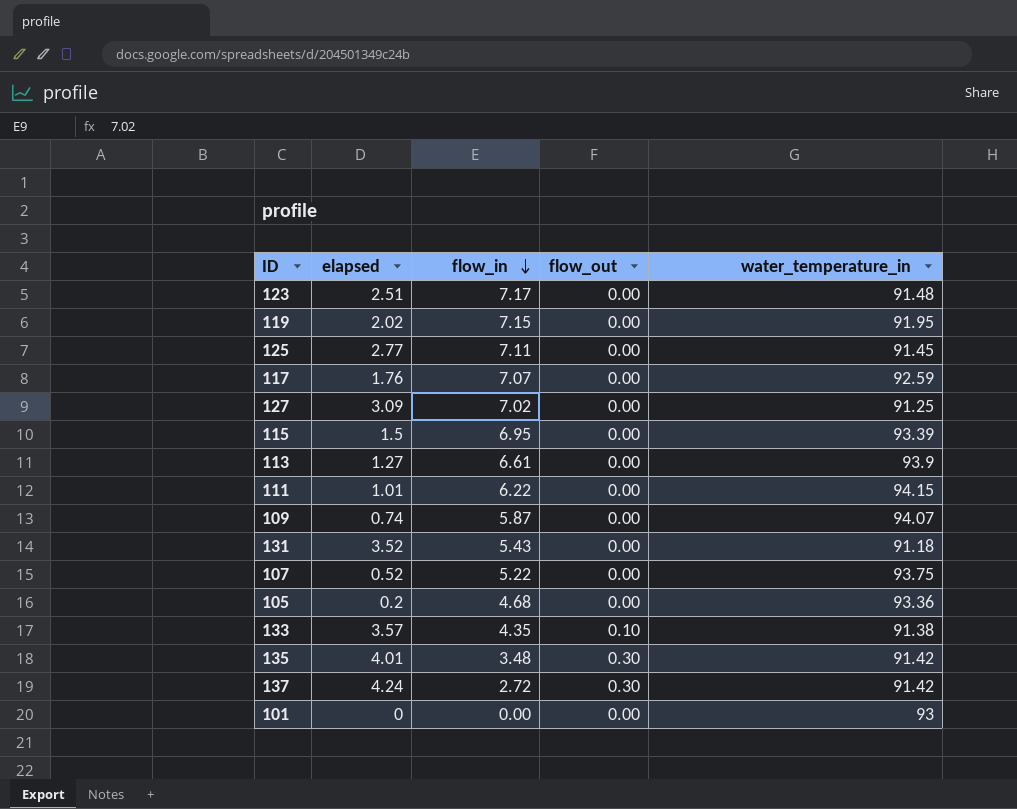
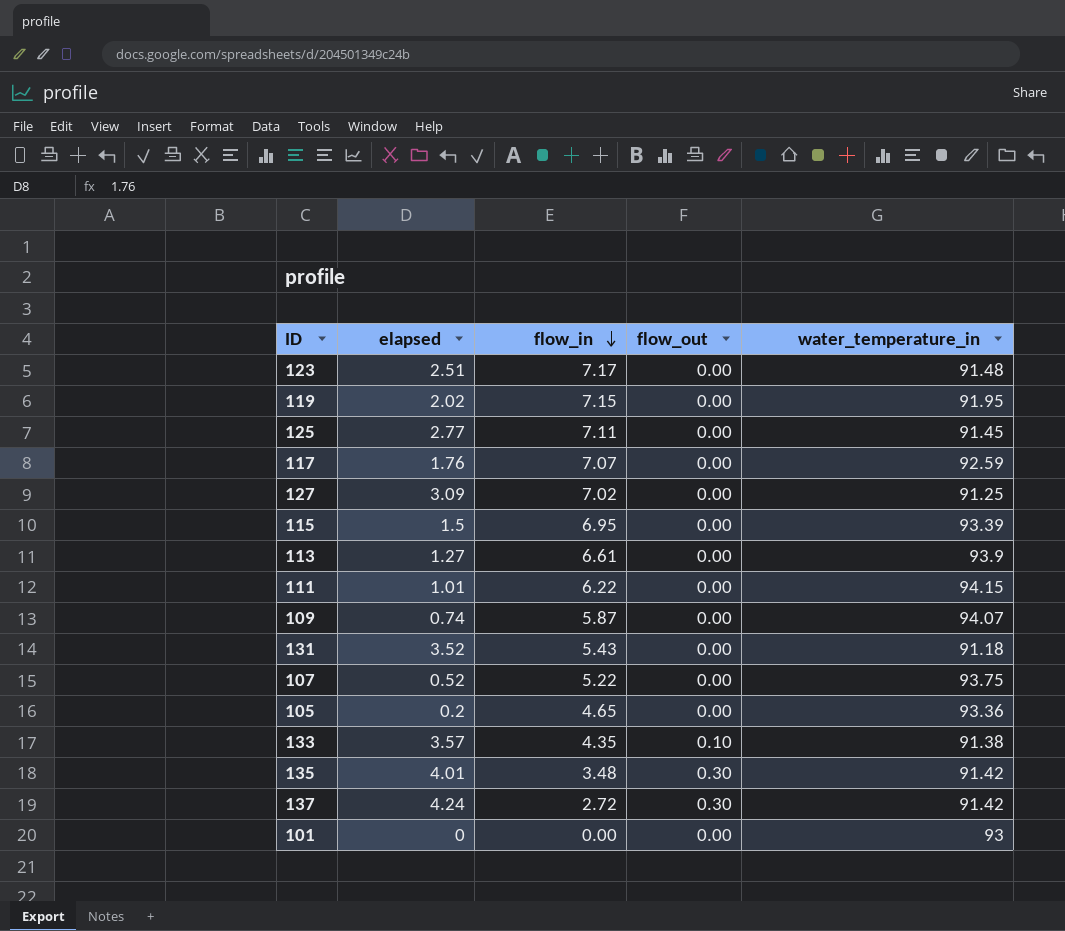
105 | flow_in: 4.68 -> 4.65

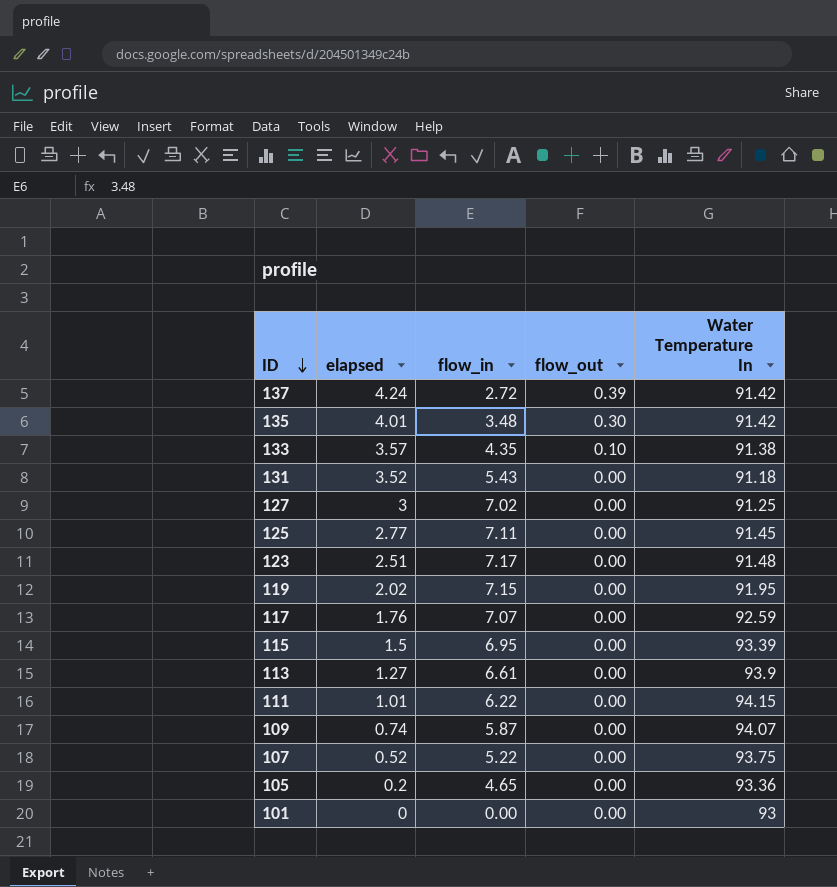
row order: flow_in descending -> ID descending
column name: water_temperature_in -> Water Temperature In
137 | flow_out: 0.30 -> 0.39
127 | elapsed: 3.09 -> 3

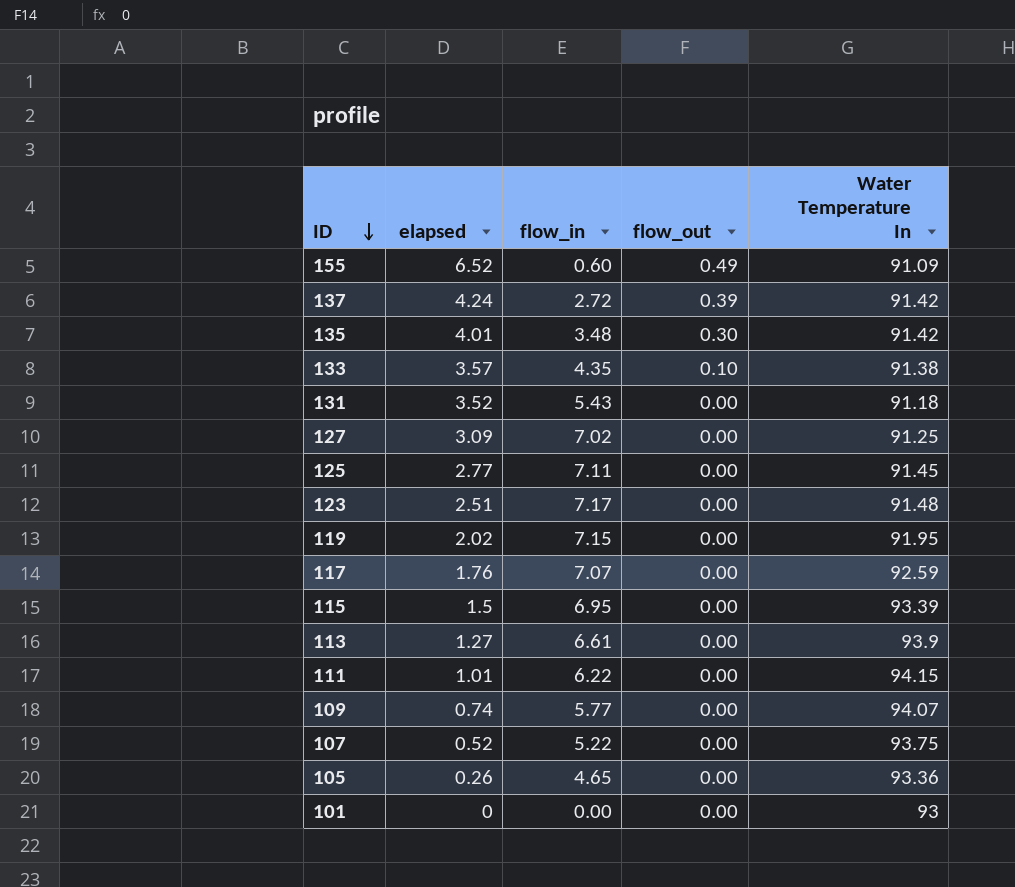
row 155: none -> 6.52 | 0.60 | 0.49 | 91.09
127 | elapsed: 3 -> 3.09
109 | flow_in: 5.87 -> 5.77
105 | elapsed: 0.2 -> 0.26

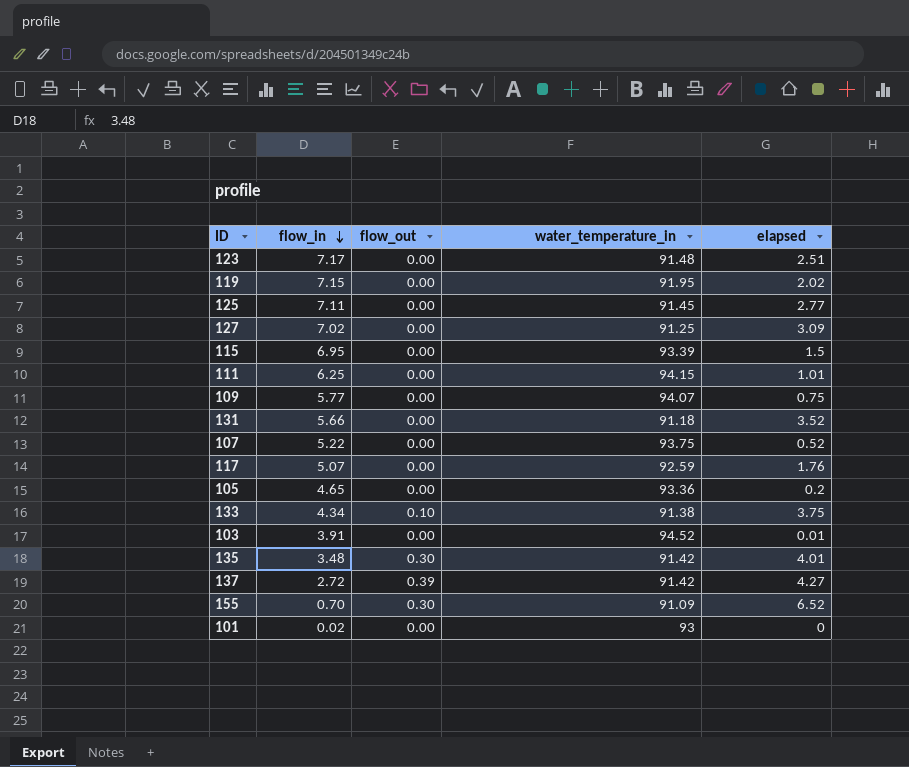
row order: ID descending -> flow_in descending
column name: Water Temperature In -> water_temperature_in
column elapsed | position: 2 -> 5
row 113: 1.27 | 6.61 | 0.00 | 93.9 -> none
111 | flow_in: 6.22 -> 6.25
109 | elapsed: 0.74 -> 0.75
131 | flow_in: 5.43 -> 5.66
117 | flow_in: 7.07 -> 5.07
105 | elapsed: 0.26 -> 0.2
133 | flow_in: 4.35 -> 4.34
133 | elapsed: 3.57 -> 3.75
row 103: none -> 3.91 | 0.00 | 94.52 | 0.01
137 | elapsed: 4.24 -> 4.27
155 | flow_in: 0.60 -> 0.70
155 | flow_out: 0.49 -> 0.30
101 | flow_in: 0.00 -> 0.02

